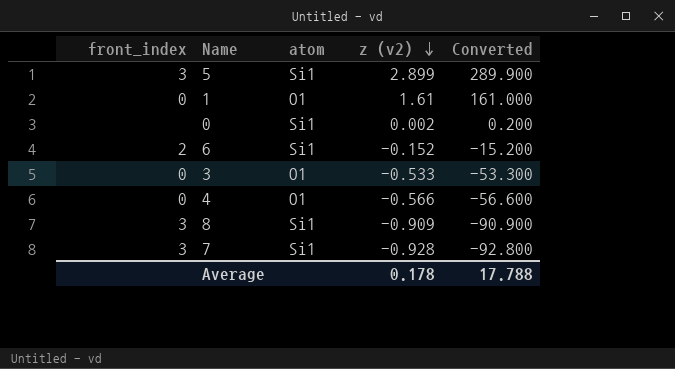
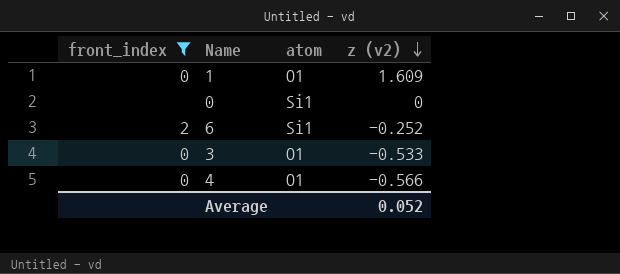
filter: none -> front_index != 3
column Converted | formula: [z (v2)] * 100 -> none
1 | z (v2): 1.61 -> 1.609
0 | z (v2): 0.002 -> 0
6 | z (v2): -0.152 -> -0.252
Average | z (v2): 0.178 -> 0.052

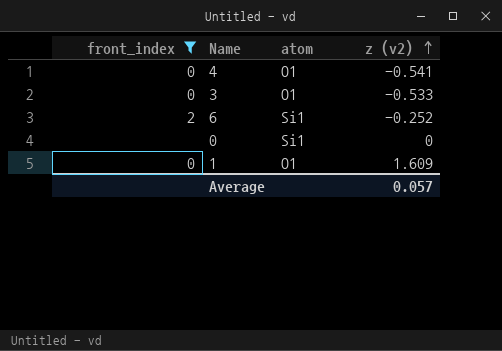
row order: z (v2) descending -> z (v2) ascending
4 | z (v2): -0.566 -> -0.541
Average | z (v2): 0.052 -> 0.057

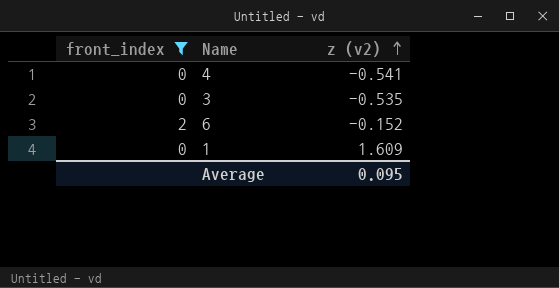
column atom | position: 3 -> none
row 0: none | Si1 | 0 -> none
3 | z (v2): -0.533 -> -0.535
6 | z (v2): -0.252 -> -0.152
Average | z (v2): 0.057 -> 0.095

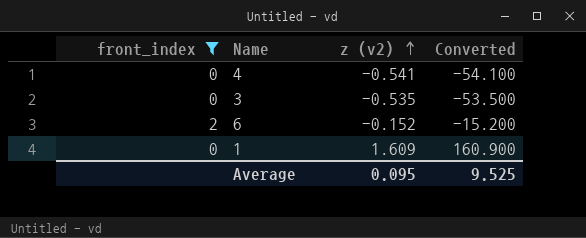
column Converted | formula: none -> [z (v2)] * 100

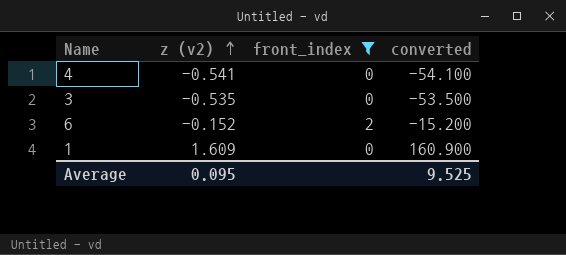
column front_index | position: 1 -> 3
column name: Converted -> converted

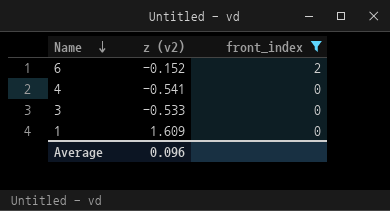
row order: z (v2) ascending -> Name descending
column converted | formula: [z (v2)] * 100 -> none
3 | z (v2): -0.535 -> -0.533
Average | z (v2): 0.095 -> 0.096

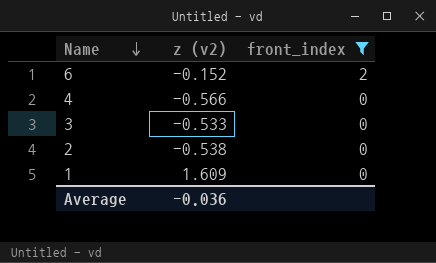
4 | z (v2): -0.541 -> -0.566
row 2: none -> -0.538 | 0
Average | z (v2): 0.096 -> -0.036

